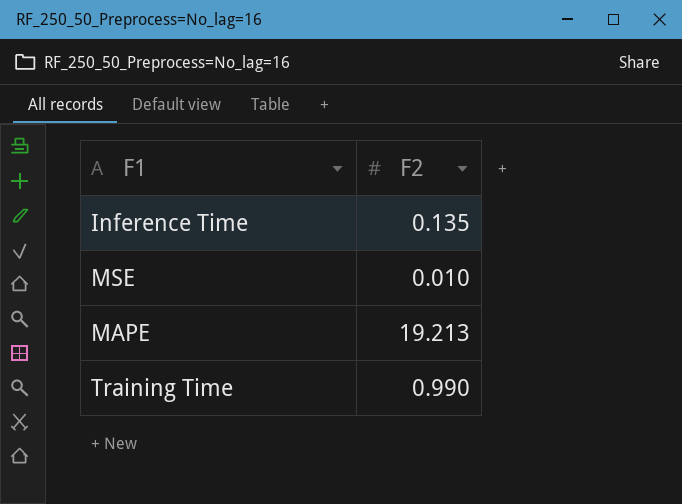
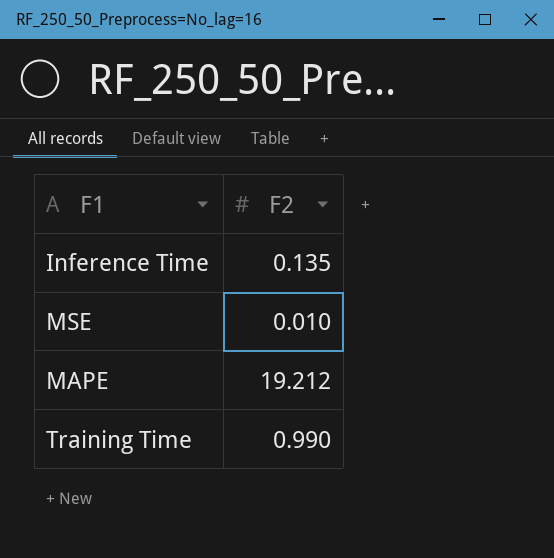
MAPE | F2: 19.213 -> 19.212

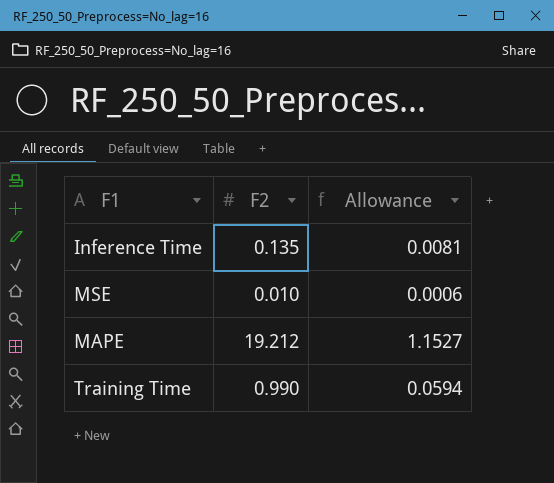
column Allowance | formula: none -> [F2] * 0.06

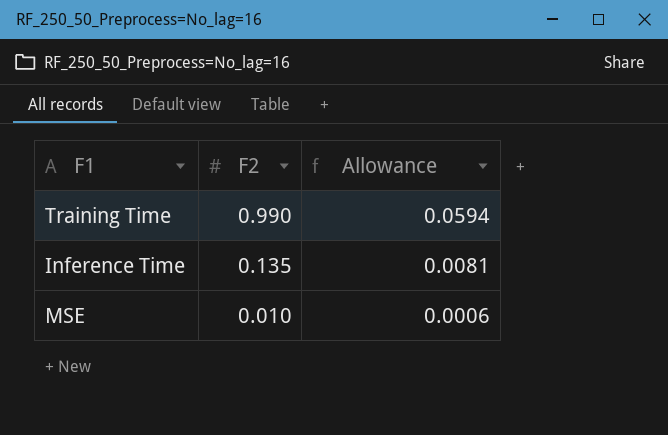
row order: none -> F2 descending
row MAPE: 19.212 | 1.1527 -> none

